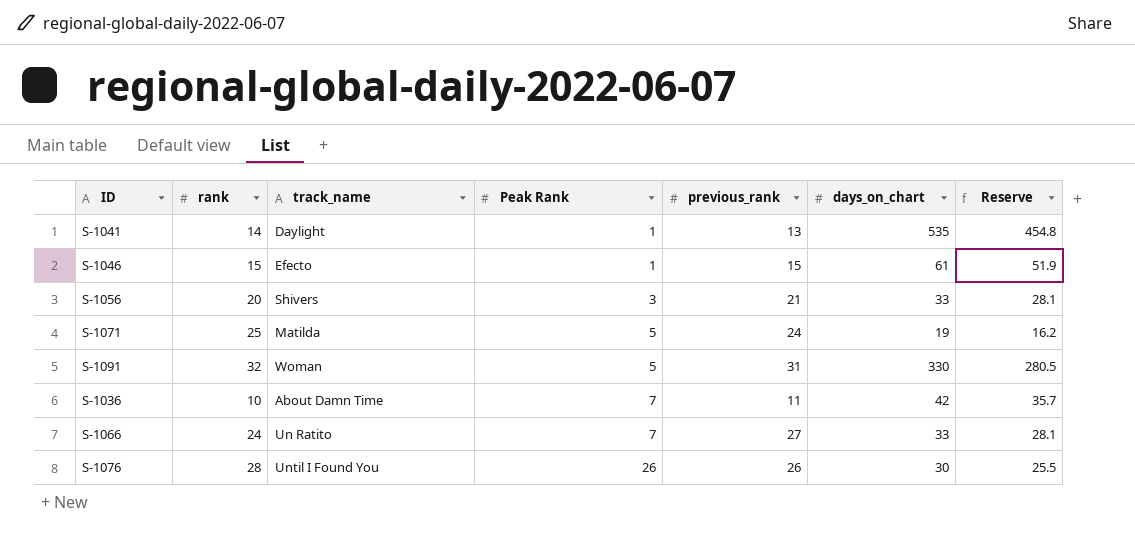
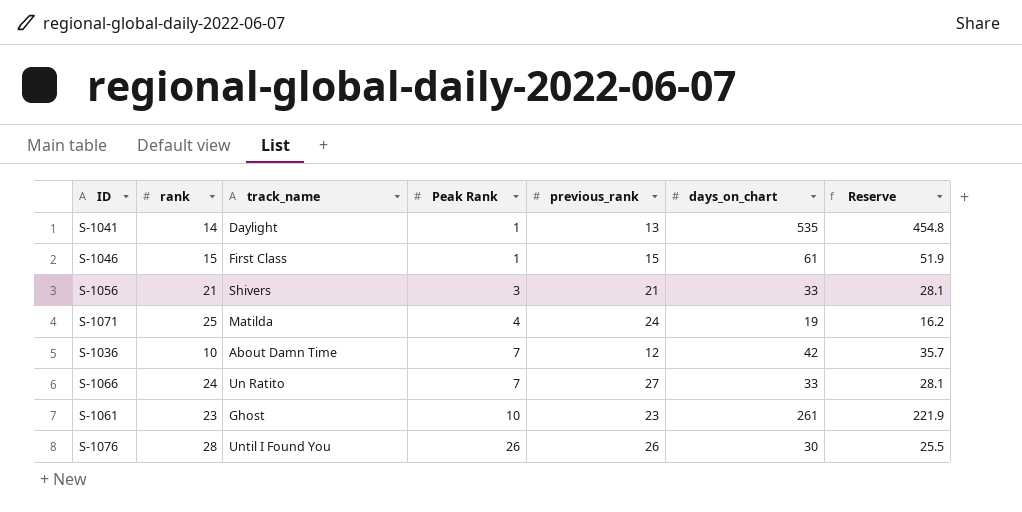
row S-1091: 32 | Woman | 5 | 31 | 330 | 280.5 -> none
S-1046 | track_name: Efecto -> First Class
S-1056 | rank: 20 -> 21
S-1071 | Peak Rank: 5 -> 4
S-1036 | previous_rank: 11 -> 12
row S-1061: none -> 23 | Ghost | 10 | 23 | 261 | 221.9

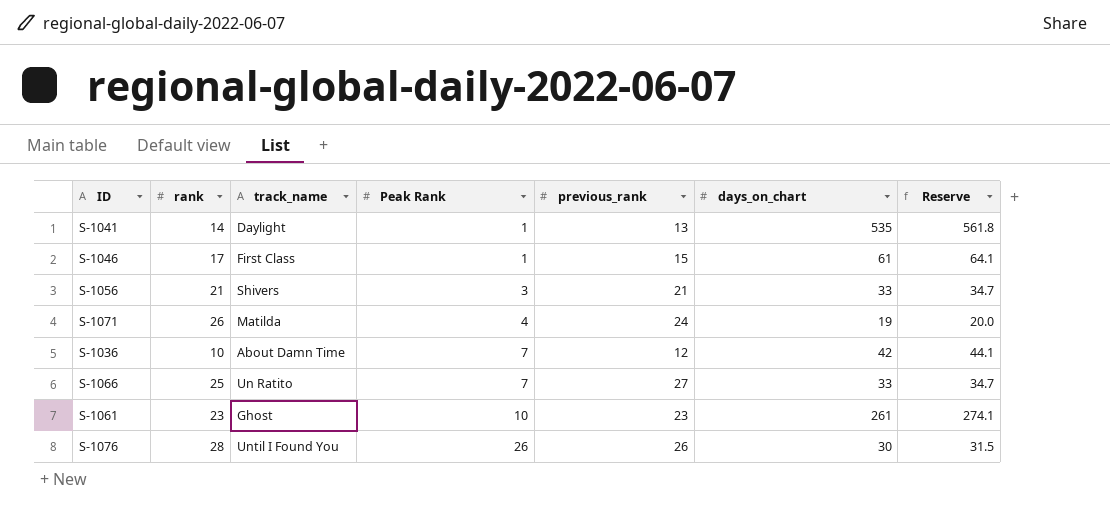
column Reserve | formula: [days_on_chart] * 0.85 -> [days_on_chart] * 1.05
S-1046 | rank: 15 -> 17
S-1071 | rank: 25 -> 26
S-1066 | rank: 24 -> 25

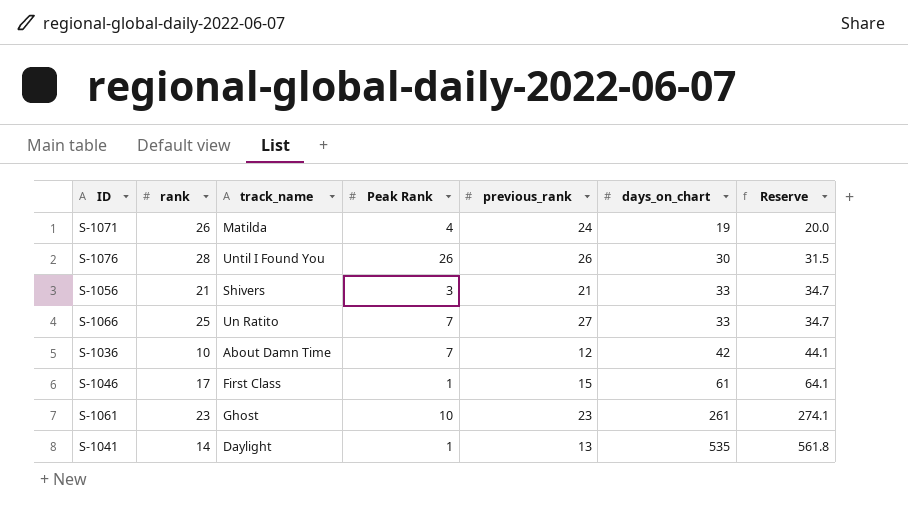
row order: Peak Rank ascending -> days_on_chart ascending

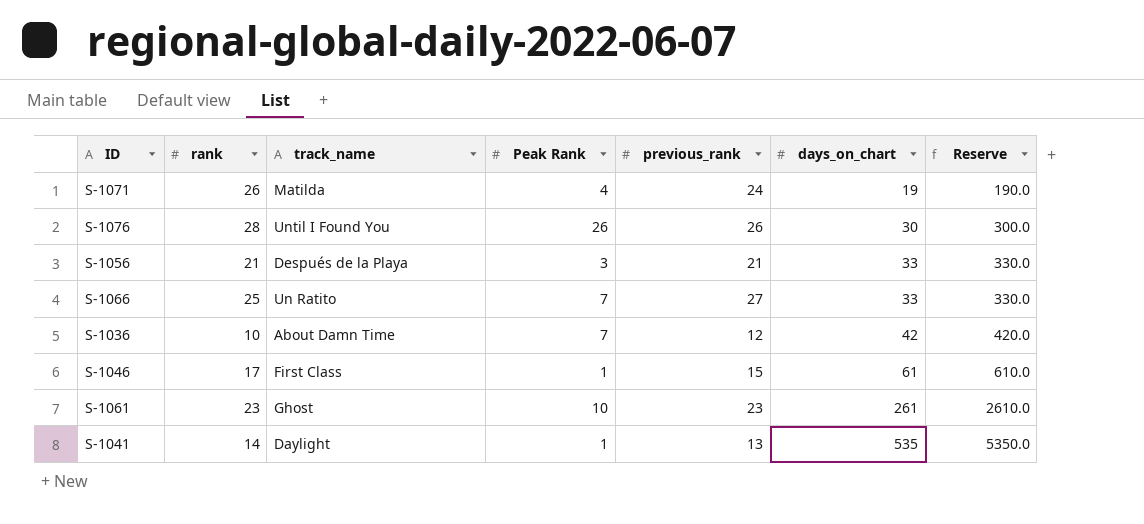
column Reserve | formula: [days_on_chart] * 1.05 -> [days_on_chart] * 10
S-1056 | track_name: Shivers -> Después de la Playa

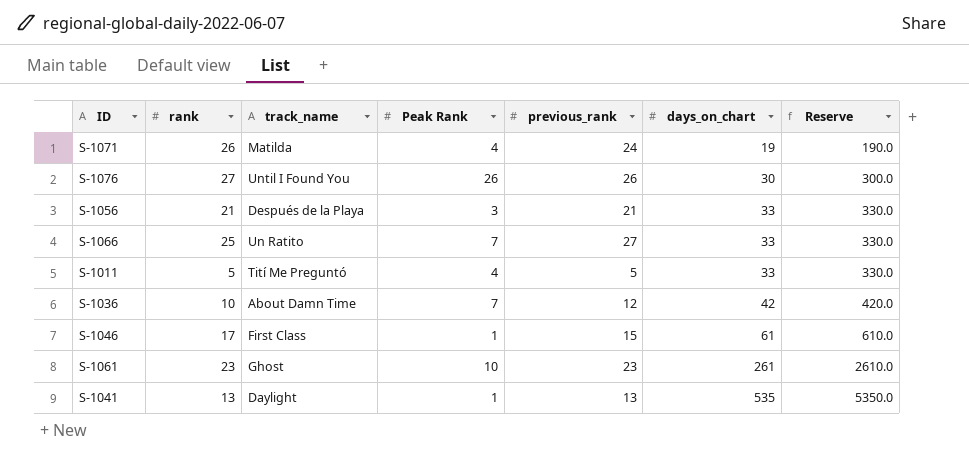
S-1076 | rank: 28 -> 27
row S-1011: none -> 5 | Tití Me Preguntó | 4 | 5 | 33 | 330.0
S-1041 | rank: 14 -> 13

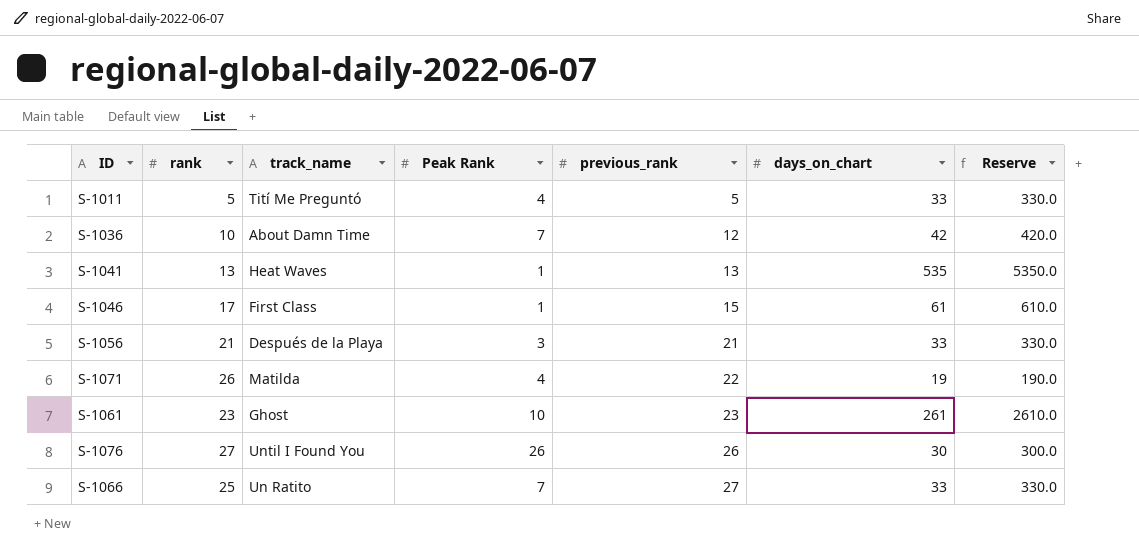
row order: days_on_chart ascending -> previous_rank ascending
S-1041 | track_name: Daylight -> Heat Waves
S-1071 | previous_rank: 24 -> 22

